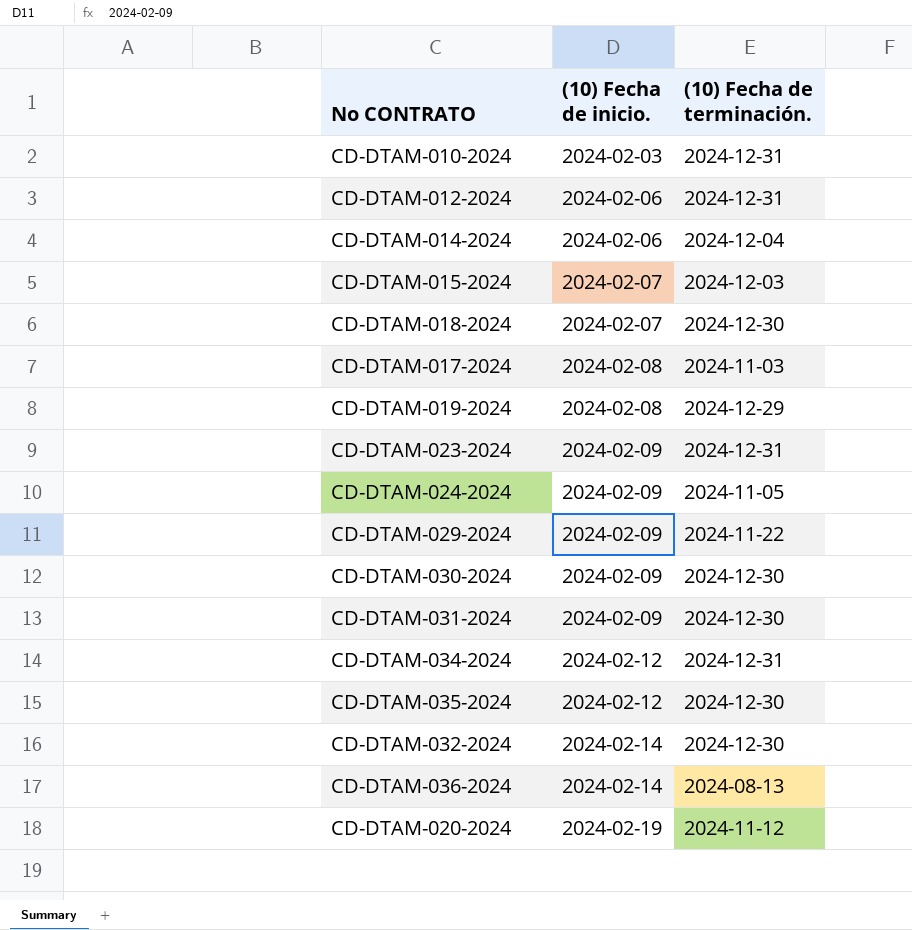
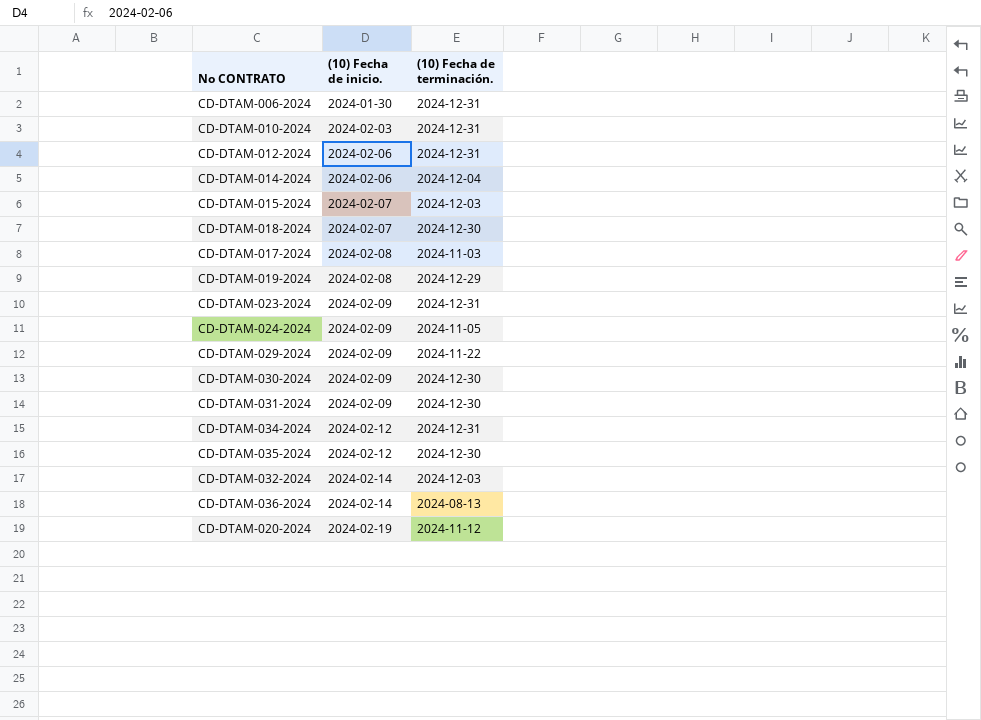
row CD-DTAM-006-2024: none -> 2024-01-30 | 2024-12-31
CD-DTAM-032-2024 | (10) Fecha de terminación.: 2024-12-30 -> 2024-12-03

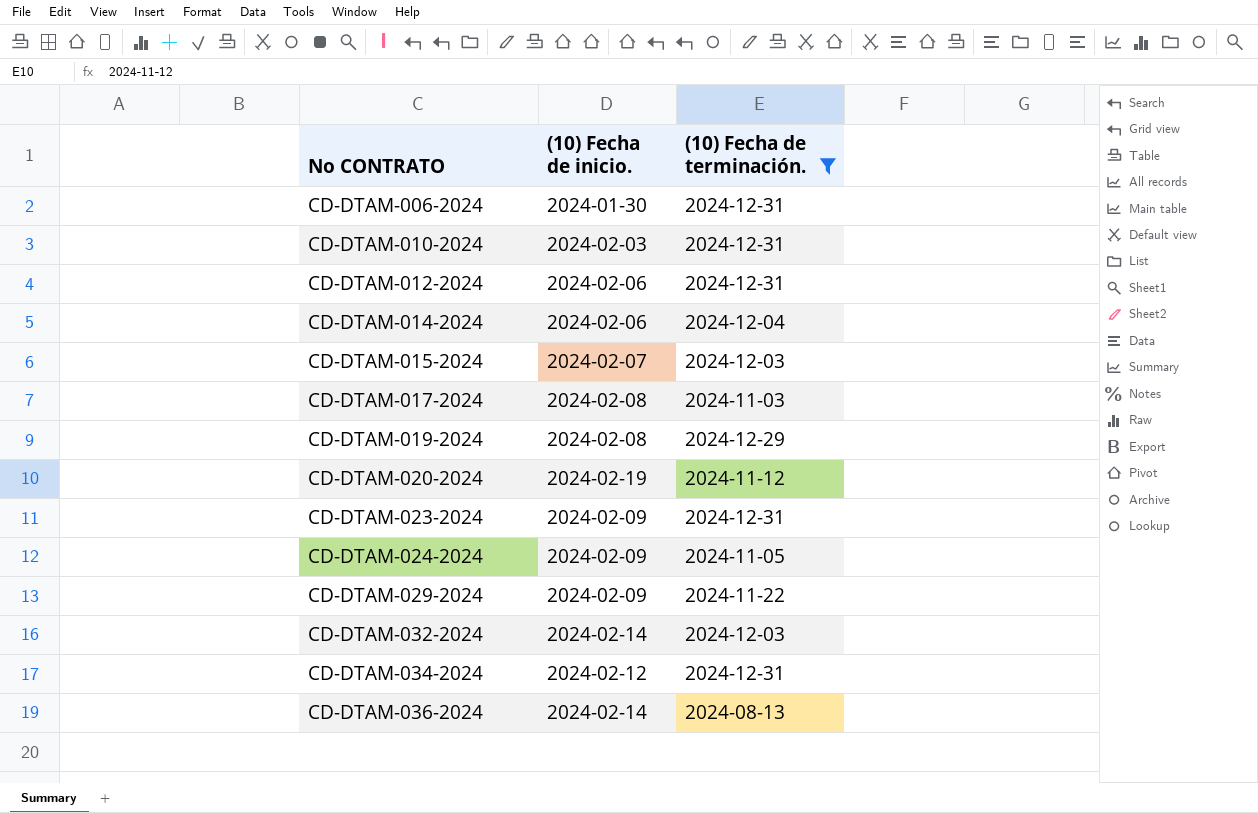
filter: none -> (10) Fecha de terminación. != 2024-12-30
row order: (10) Fecha de inicio. ascending -> No CONTRATO ascending

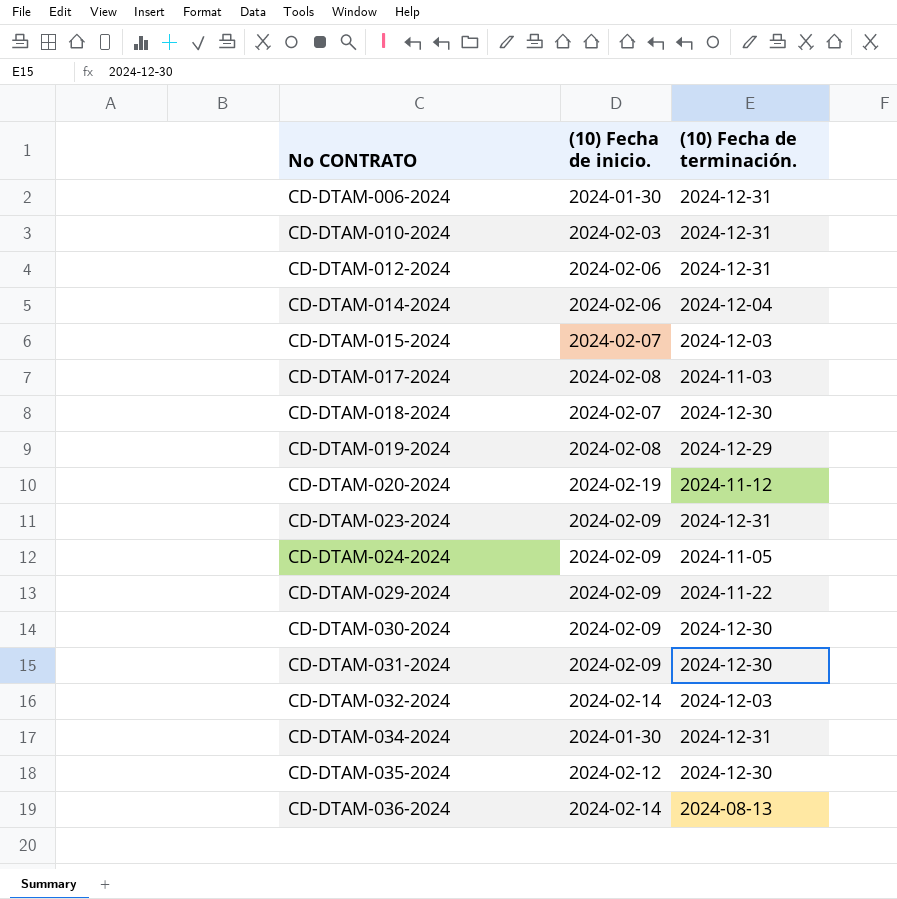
filter: (10) Fecha de terminación. != 2024-12-30 -> none
CD-DTAM-034-2024 | (10) Fecha de inicio.: 2024-02-12 -> 2024-01-30

